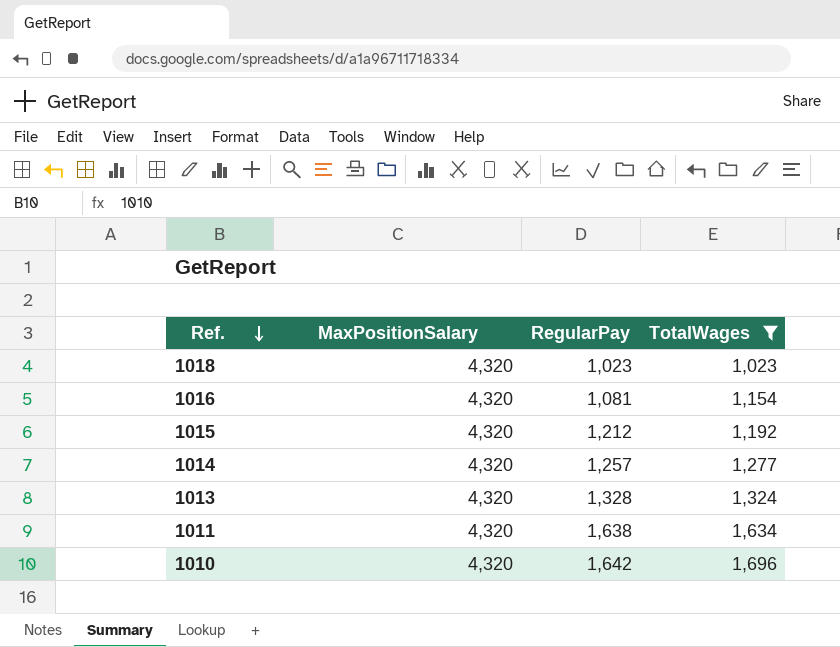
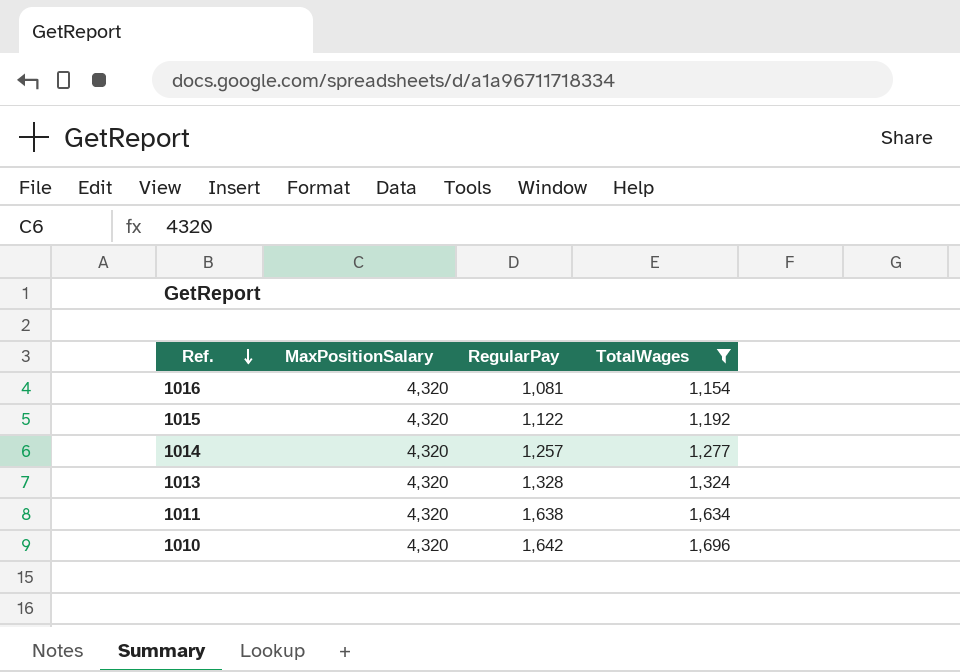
row 1018: 4,320 | 1,023 | 1,023 -> none
1015 | RegularPay: 1,212 -> 1,122

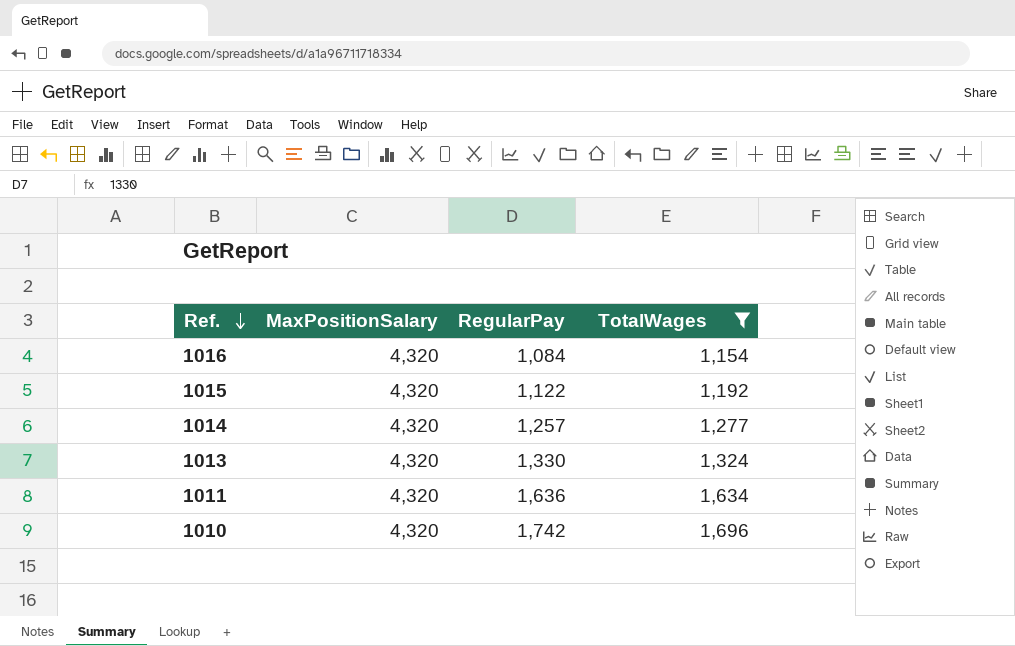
1016 | RegularPay: 1,081 -> 1,084
1013 | RegularPay: 1,328 -> 1,330
1011 | RegularPay: 1,638 -> 1,636
1010 | RegularPay: 1,642 -> 1,742

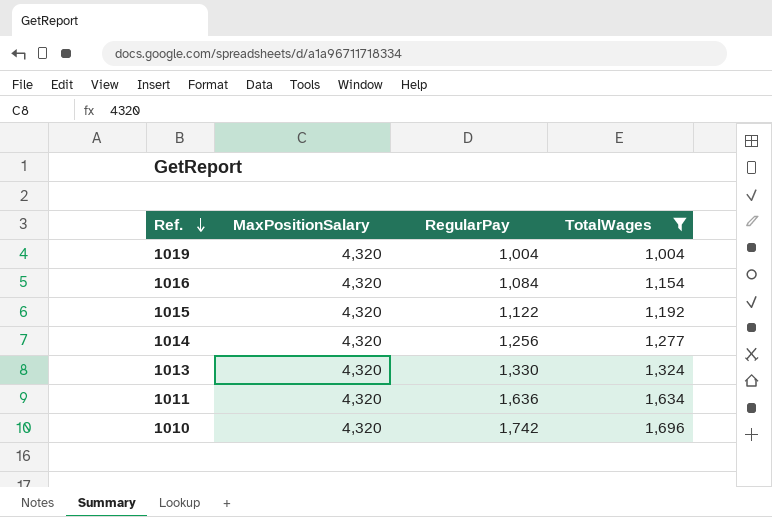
row 1019: none -> 4,320 | 1,004 | 1,004
1014 | RegularPay: 1,257 -> 1,256

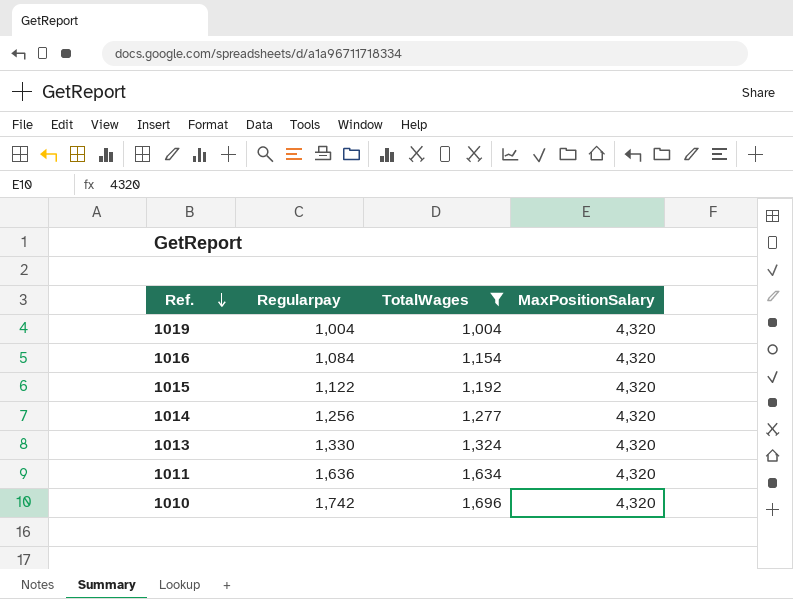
column name: RegularPay -> Regularpay
column MaxPositionSalary | position: 2 -> 4

